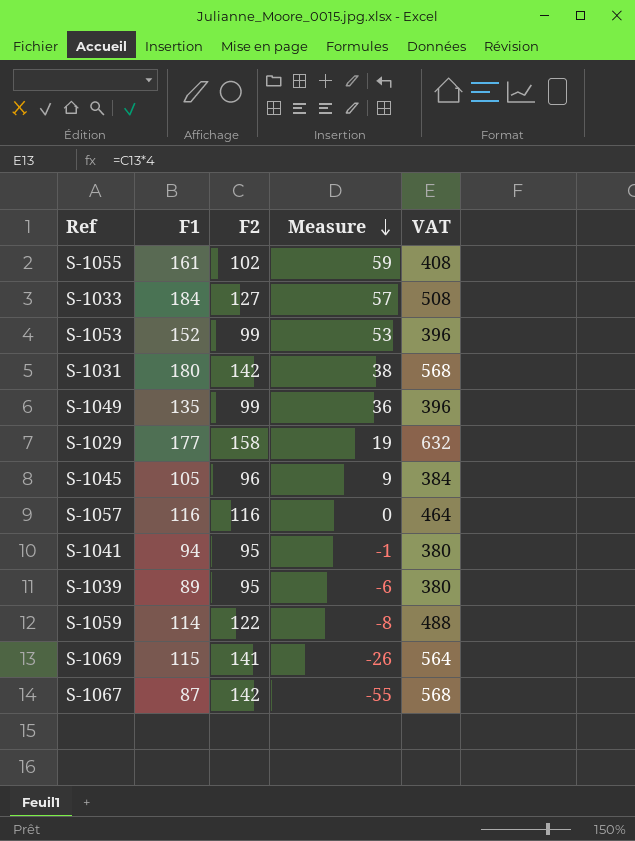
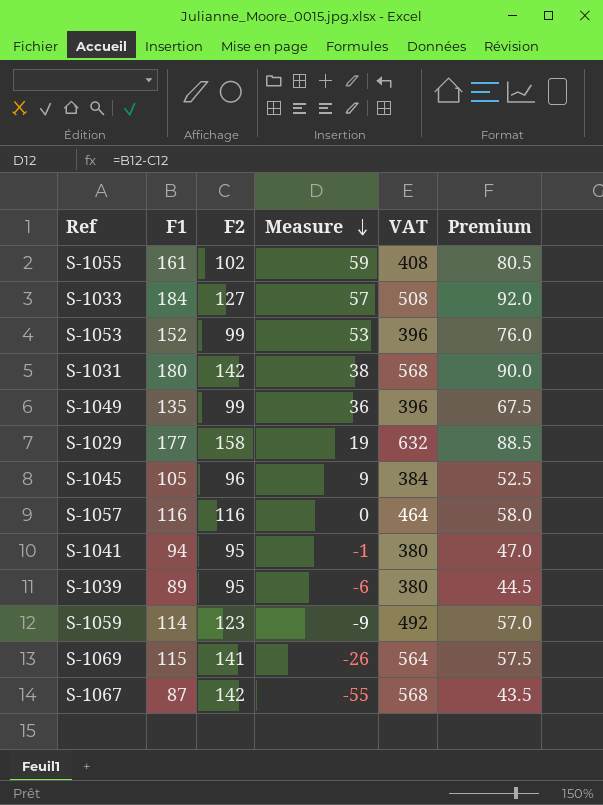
column Premium | formula: none -> [F1] * 0.5
S-1059 | F2: 122 -> 123
S-1059 | Measure: -8 -> -9
S-1059 | VAT: 488 -> 492

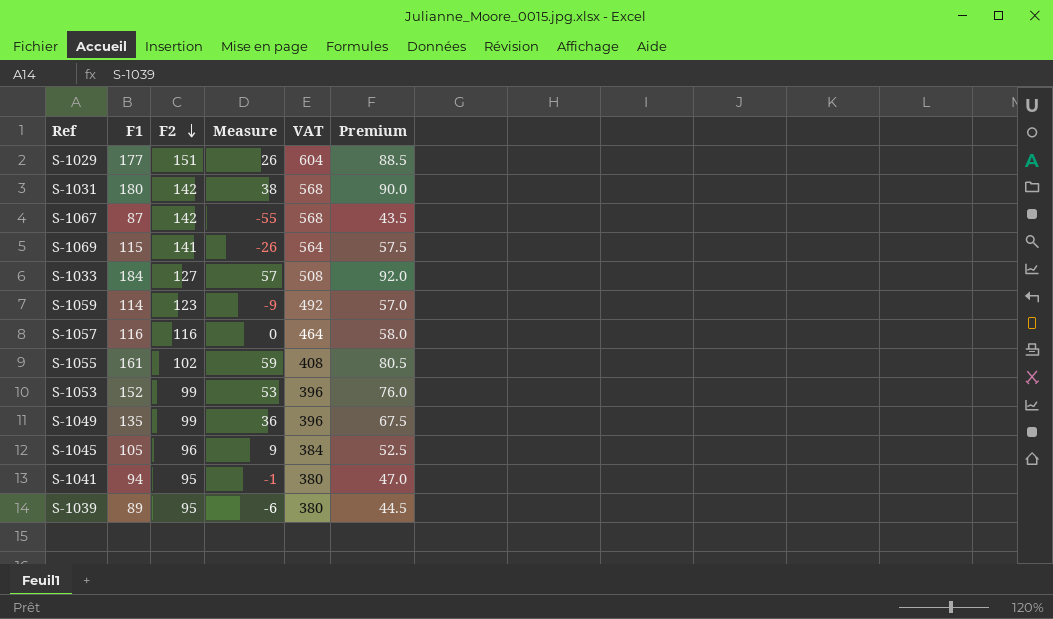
row order: Measure descending -> F2 descending
S-1029 | F2: 158 -> 151
S-1029 | Measure: 19 -> 26
S-1029 | VAT: 632 -> 604

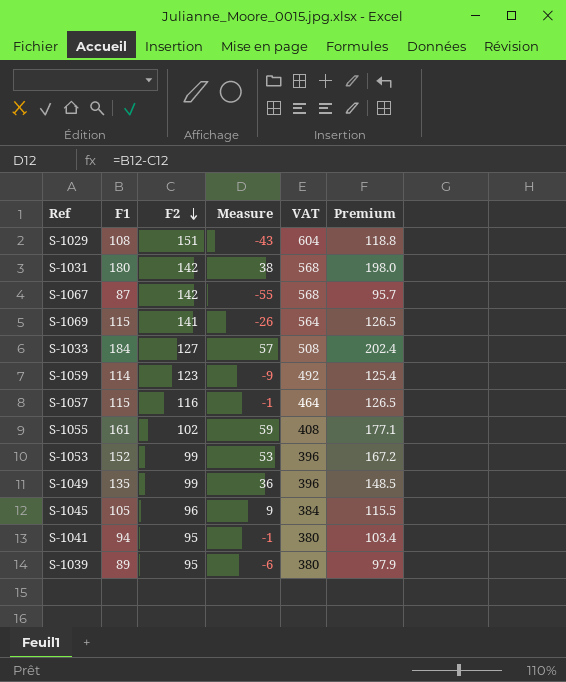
column Premium | formula: [F1] * 0.5 -> [F1] * 1.1
S-1029 | F1: 177 -> 108
S-1029 | Measure: 26 -> -43
S-1057 | F1: 116 -> 115
S-1057 | Measure: 0 -> -1

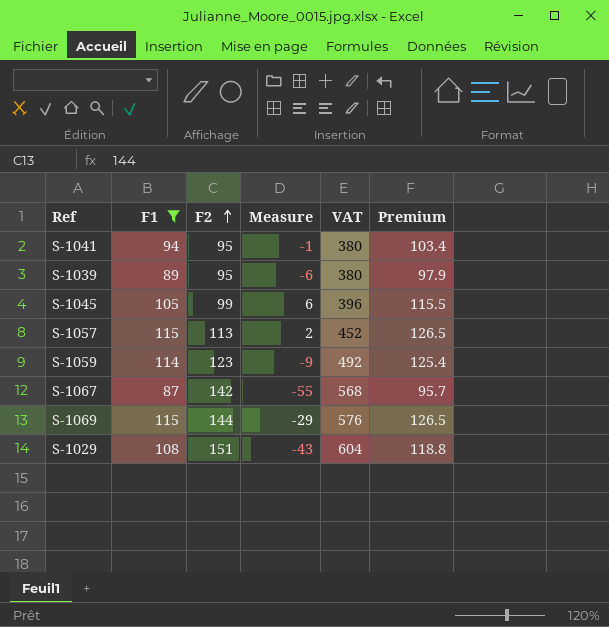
filter: none -> F1 <= 115
row order: F2 descending -> F2 ascending
S-1045 | F2: 96 -> 99
S-1045 | Measure: 9 -> 6
S-1045 | VAT: 384 -> 396
S-1057 | F2: 116 -> 113
S-1057 | Measure: -1 -> 2
S-1057 | VAT: 464 -> 452
S-1069 | F2: 141 -> 144
S-1069 | Measure: -26 -> -29
S-1069 | VAT: 564 -> 576

